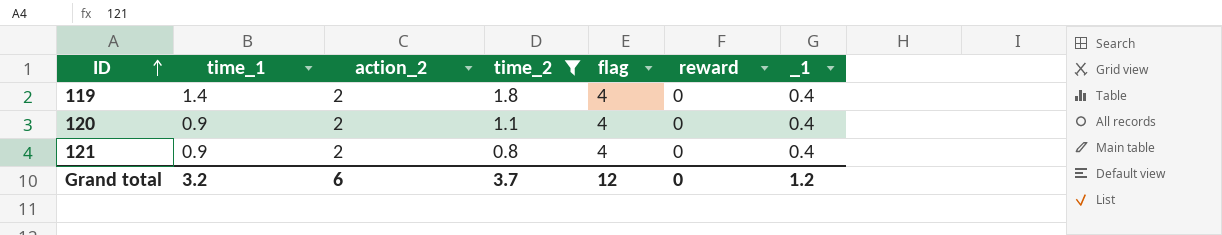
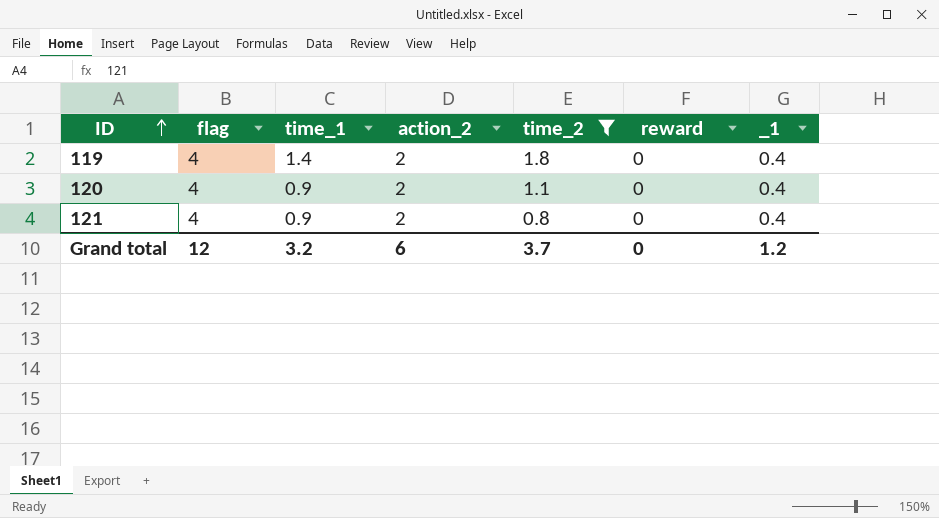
column flag | position: 5 -> 2

